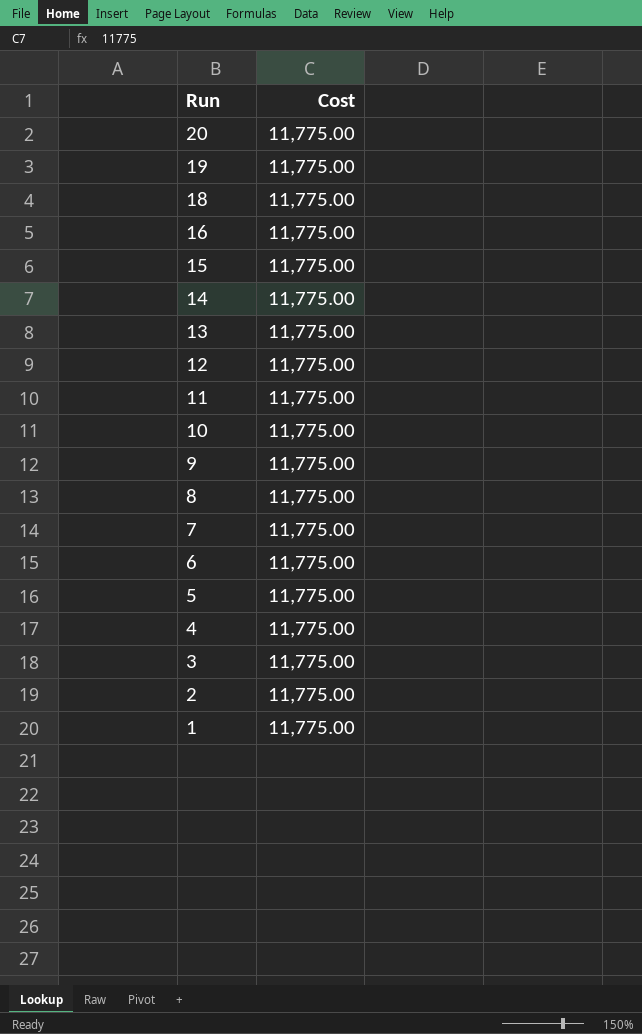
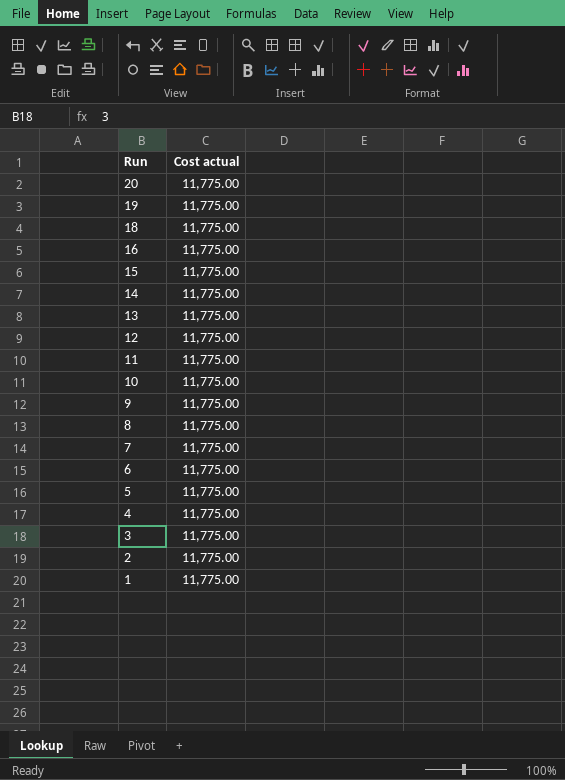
column name: Cost -> Cost actual

